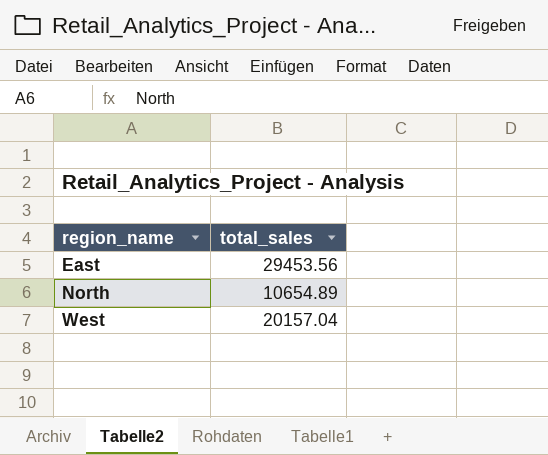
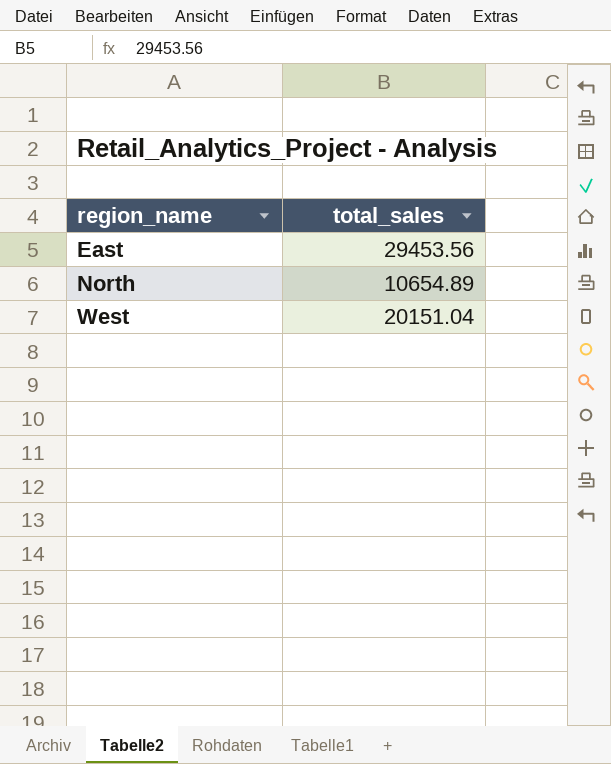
West | total_sales: 20157.04 -> 20151.04

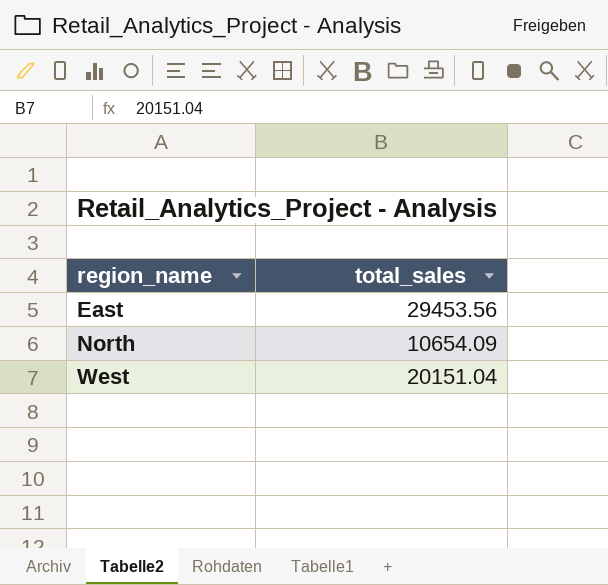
North | total_sales: 10654.89 -> 10654.09

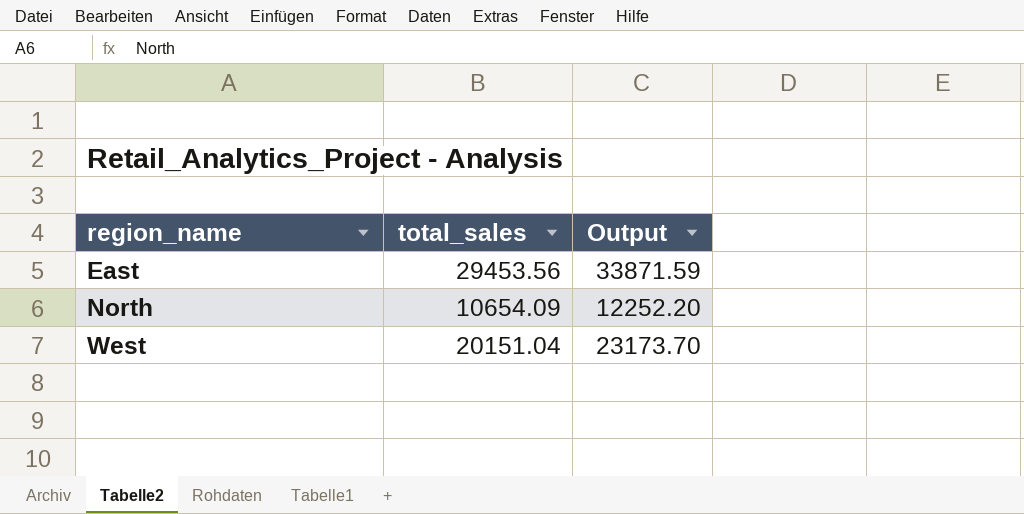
column Output | formula: none -> [total_sales] * 1.15

